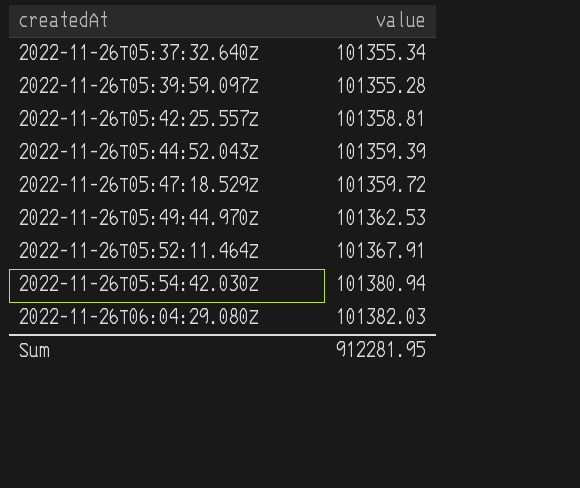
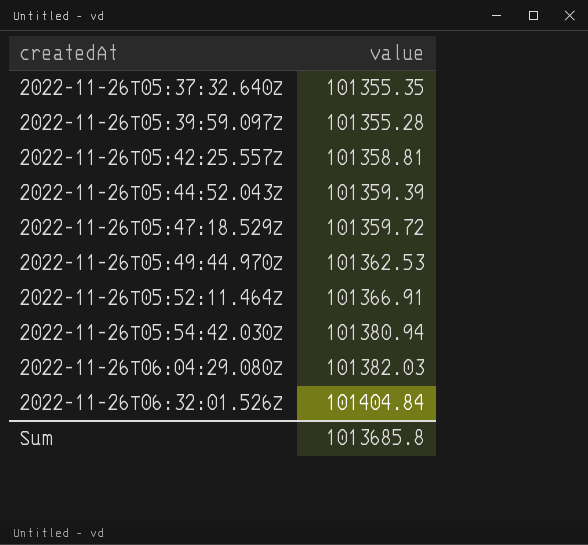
2022-11-26T05:37:32.640Z | value: 101355.34 -> 101355.35
2022-11-26T05:52:11.464Z | value: 101367.91 -> 101366.91
row 2022-11-26T06:32:01.526Z: none -> 101404.84
Sum | value: 912281.95 -> 1013685.8

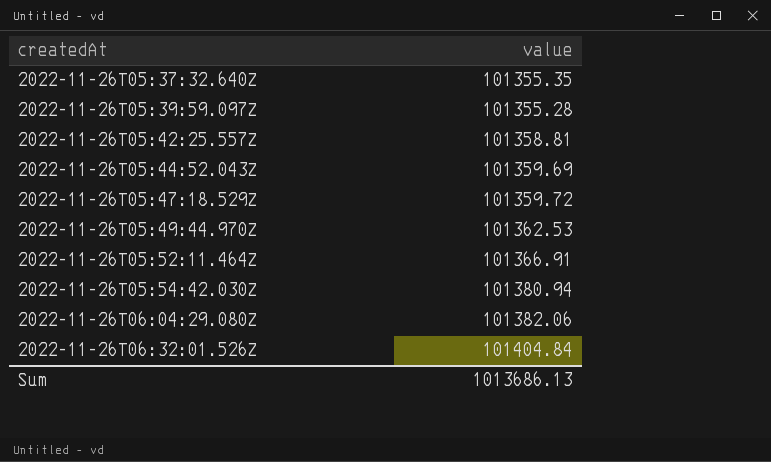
2022-11-26T05:44:52.043Z | value: 101359.39 -> 101359.69
2022-11-26T06:04:29.080Z | value: 101382.03 -> 101382.06
Sum | value: 1013685.8 -> 1013686.13

